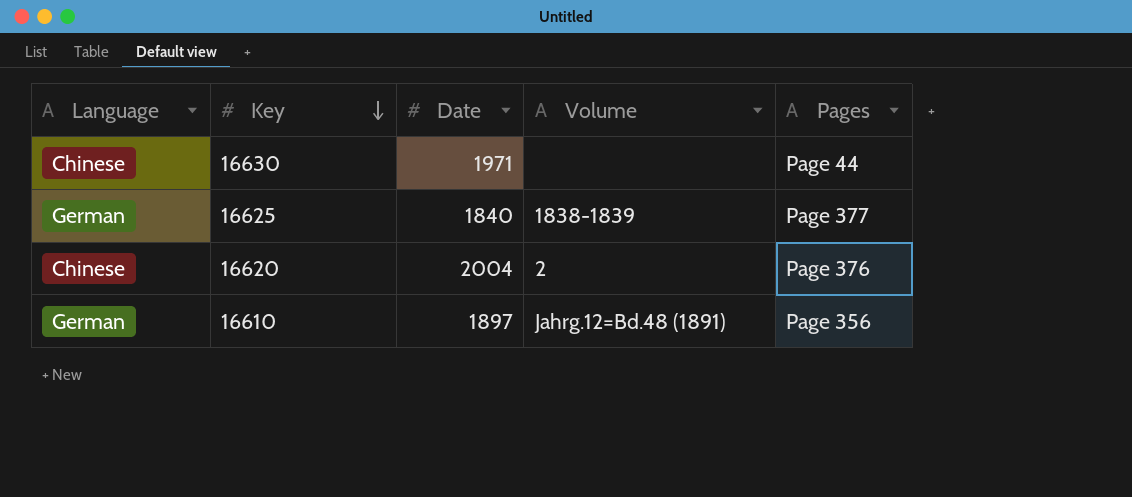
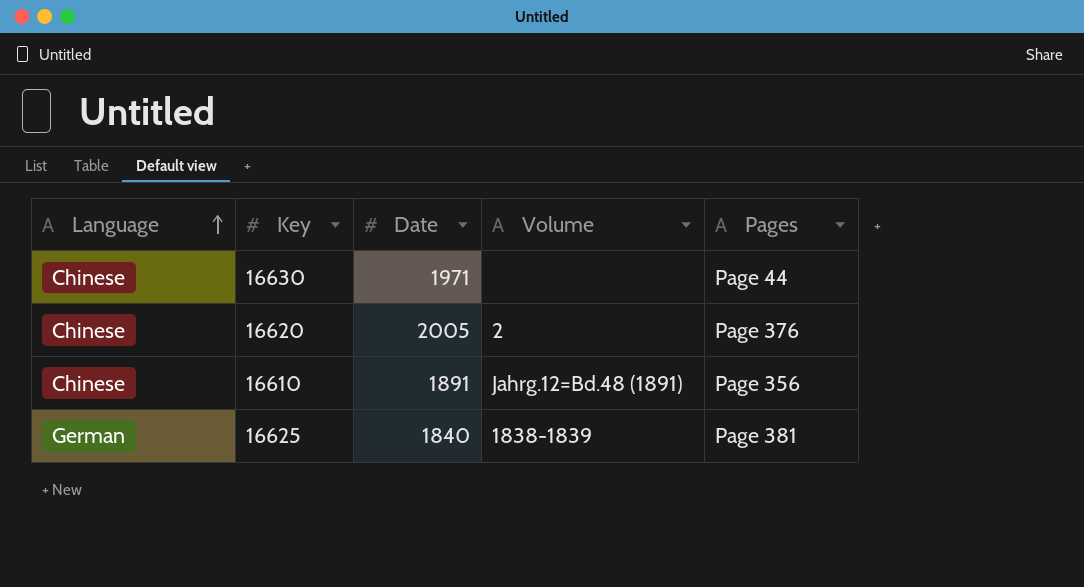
row order: Key descending -> Language ascending
16620 | Date: 2004 -> 2005
16610 | Language: German -> Chinese
16610 | Date: 1897 -> 1891
16625 | Pages: Page 377 -> Page 381

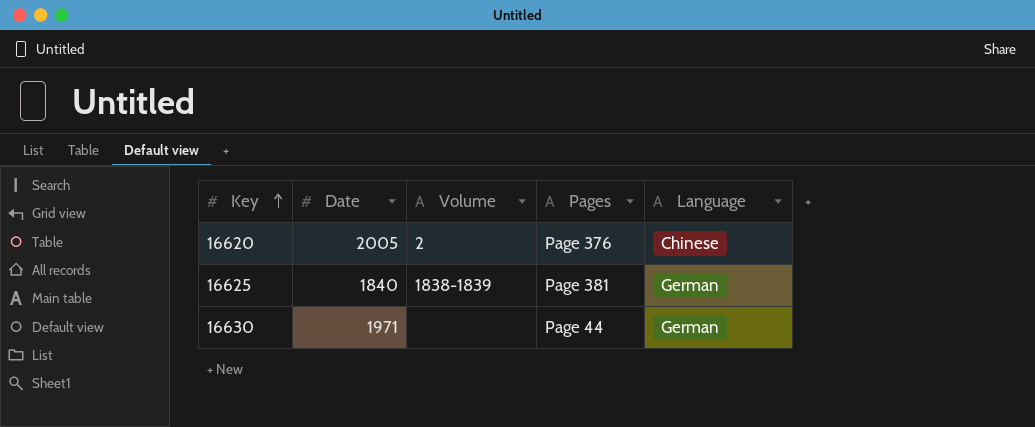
row order: Language ascending -> Key ascending
column Language | position: 1 -> 5
row 16610: Chinese | 1891 | Jahrg.12=Bd.48 (1891) | Page 356 -> none
16630 | Language: Chinese -> German

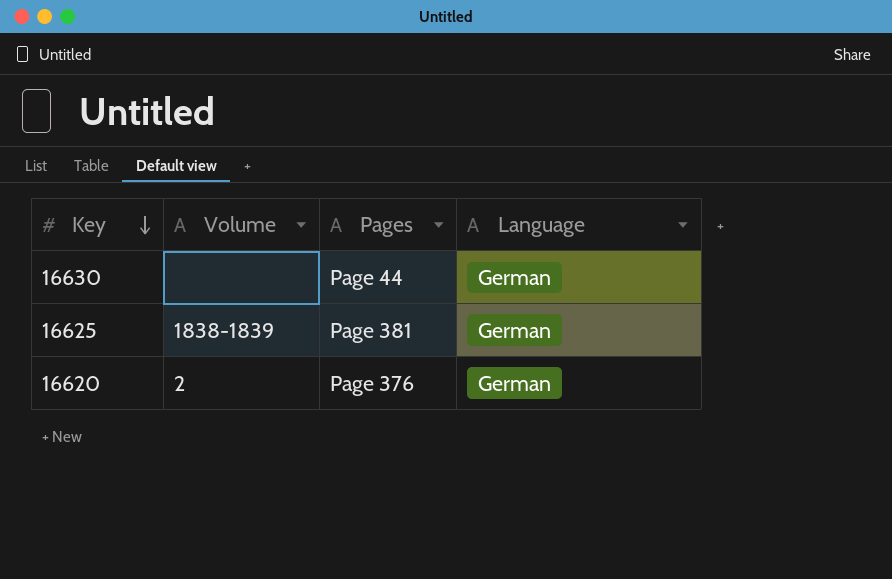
row order: Key ascending -> Key descending
column Date | position: 2 -> none
16620 | Language: Chinese -> German

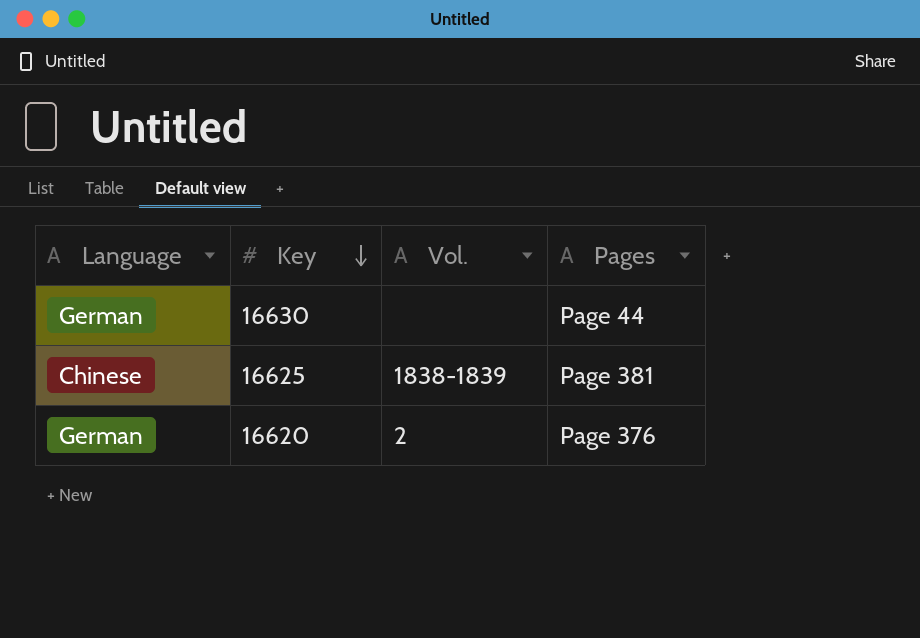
column Language | position: 4 -> 1
column name: Volume -> Vol.
16625 | Language: German -> Chinese

